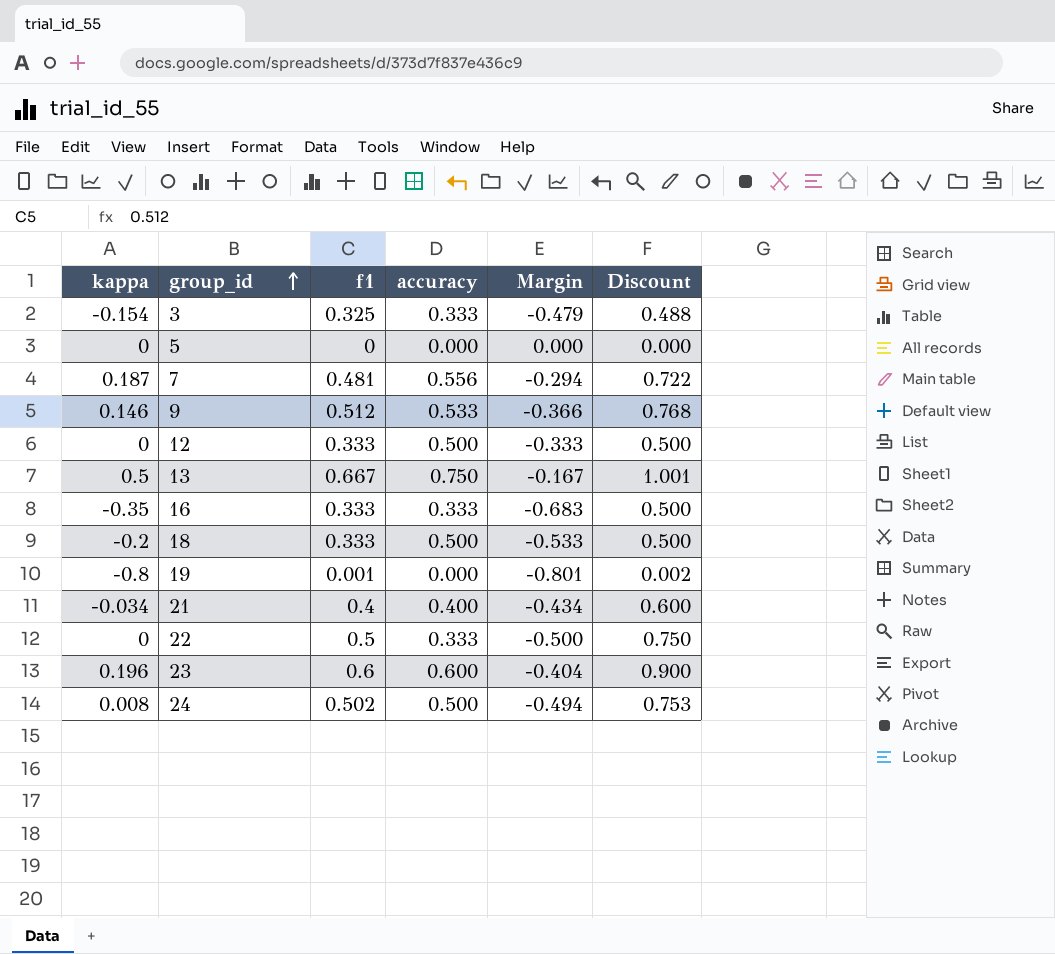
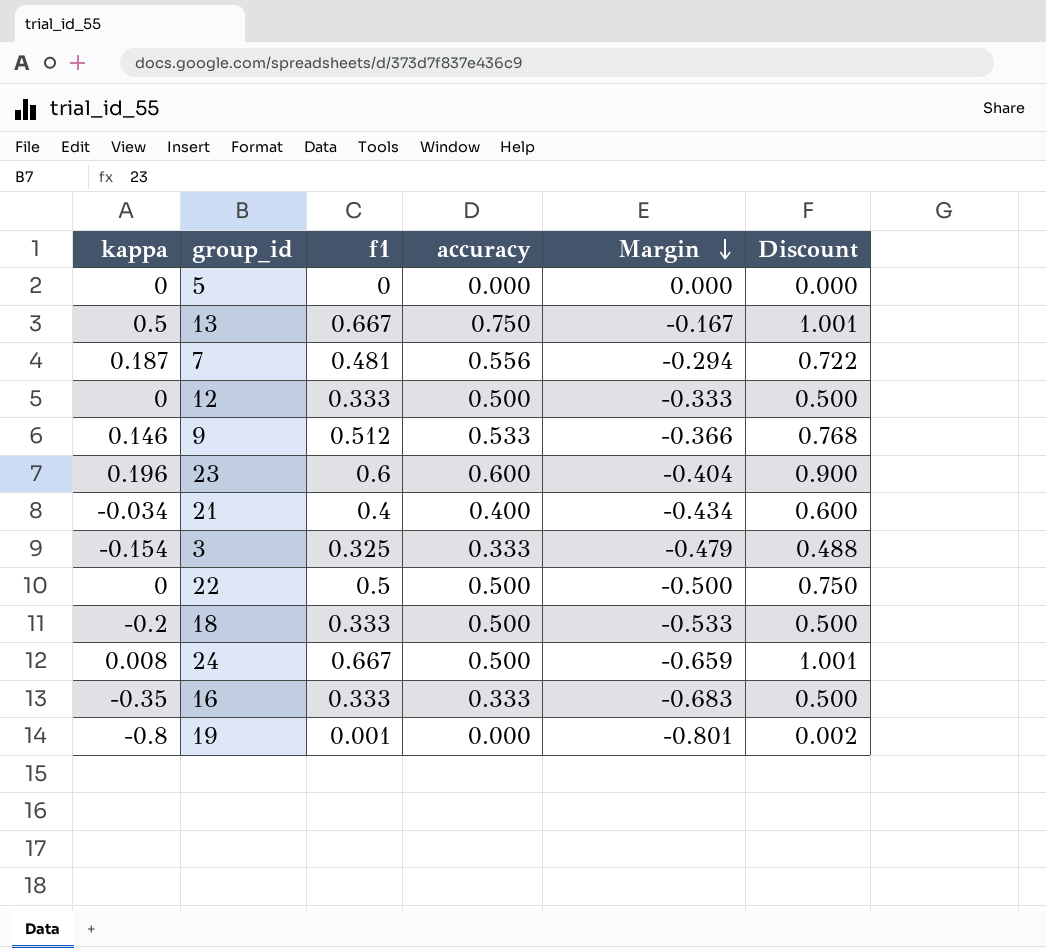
row order: group_id ascending -> Margin descending
22 | accuracy: 0.333 -> 0.500
24 | f1: 0.502 -> 0.667
24 | Margin: -0.494 -> -0.659
24 | Discount: 0.753 -> 1.001

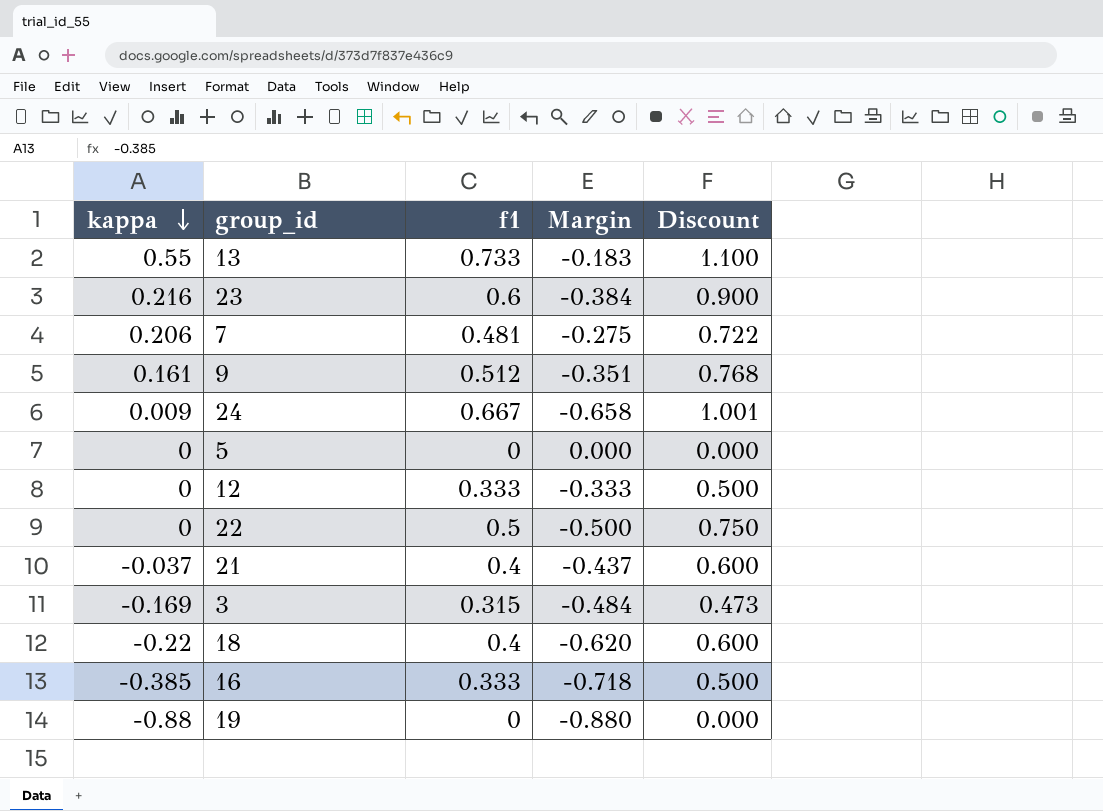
row order: Margin descending -> kappa descending
column accuracy | position: 4 -> none
13 | kappa: 0.5 -> 0.55
13 | f1: 0.667 -> 0.733
13 | Margin: -0.167 -> -0.183
13 | Discount: 1.001 -> 1.100
23 | kappa: 0.196 -> 0.216
23 | Margin: -0.404 -> -0.384
7 | kappa: 0.187 -> 0.206
7 | Margin: -0.294 -> -0.275
9 | kappa: 0.146 -> 0.161
9 | Margin: -0.366 -> -0.351
24 | kappa: 0.008 -> 0.009
24 | Margin: -0.659 -> -0.658
21 | kappa: -0.034 -> -0.037
21 | Margin: -0.434 -> -0.437
3 | kappa: -0.154 -> -0.169
3 | f1: 0.325 -> 0.315
3 | Margin: -0.479 -> -0.484
3 | Discount: 0.488 -> 0.473
18 | kappa: -0.2 -> -0.22
18 | f1: 0.333 -> 0.4
18 | Margin: -0.533 -> -0.620
18 | Discount: 0.500 -> 0.600
16 | kappa: -0.35 -> -0.385
16 | Margin: -0.683 -> -0.718
19 | kappa: -0.8 -> -0.88
19 | f1: 0.001 -> 0
19 | Margin: -0.801 -> -0.880
19 | Discount: 0.002 -> 0.000

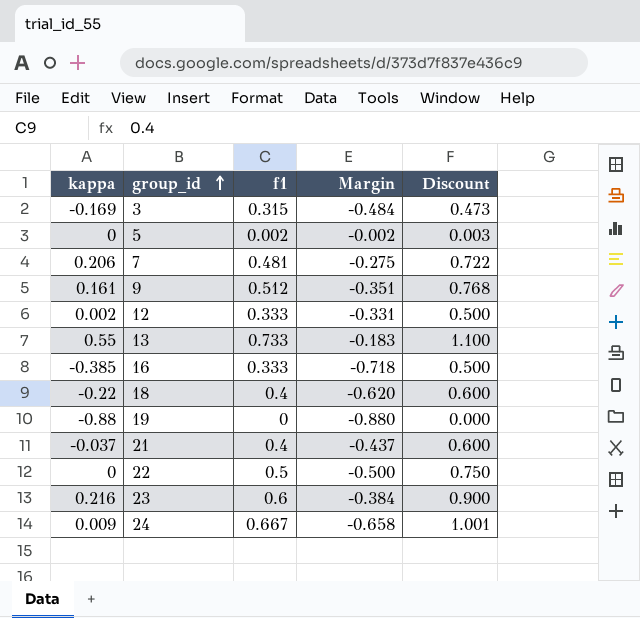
row order: kappa descending -> group_id ascending
5 | f1: 0 -> 0.002
5 | Margin: 0.000 -> -0.002
5 | Discount: 0.000 -> 0.003
12 | kappa: 0 -> 0.002
12 | Margin: -0.333 -> -0.331

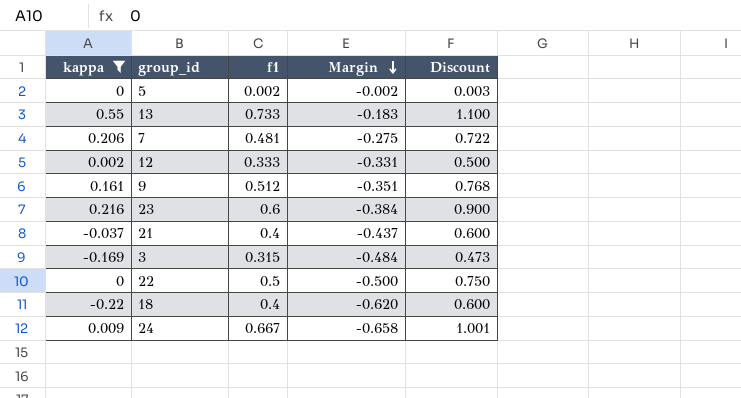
filter: none -> kappa >= -0.22
row order: group_id ascending -> Margin descending

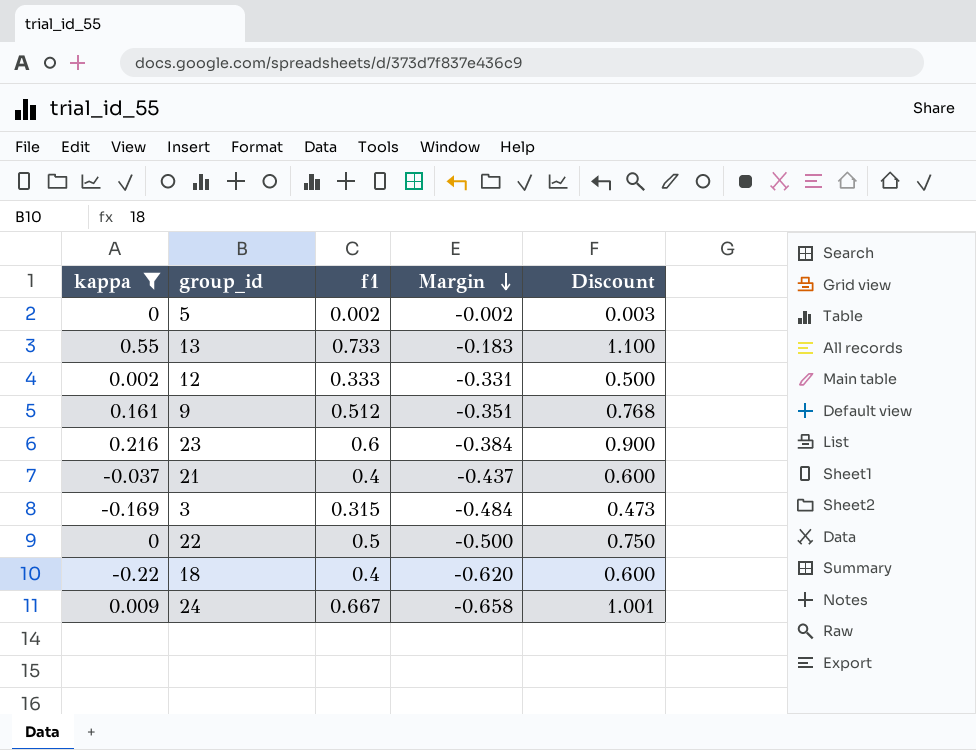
row 7: 0.206 | 0.481 | -0.275 | 0.722 -> none

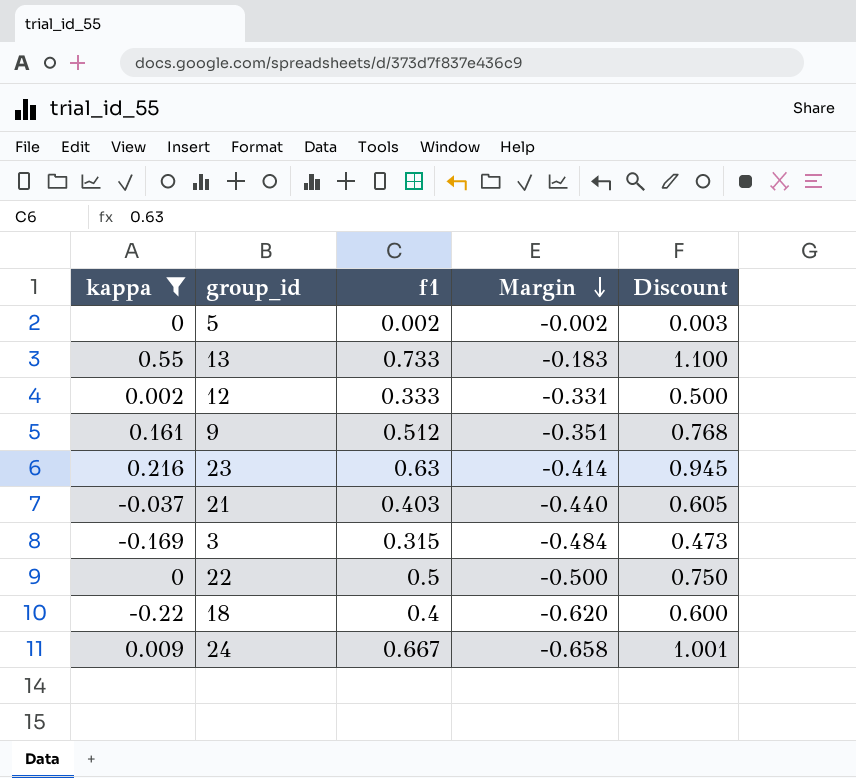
23 | f1: 0.6 -> 0.63
23 | Margin: -0.384 -> -0.414
23 | Discount: 0.900 -> 0.945
21 | f1: 0.4 -> 0.403
21 | Margin: -0.437 -> -0.440
21 | Discount: 0.600 -> 0.605

